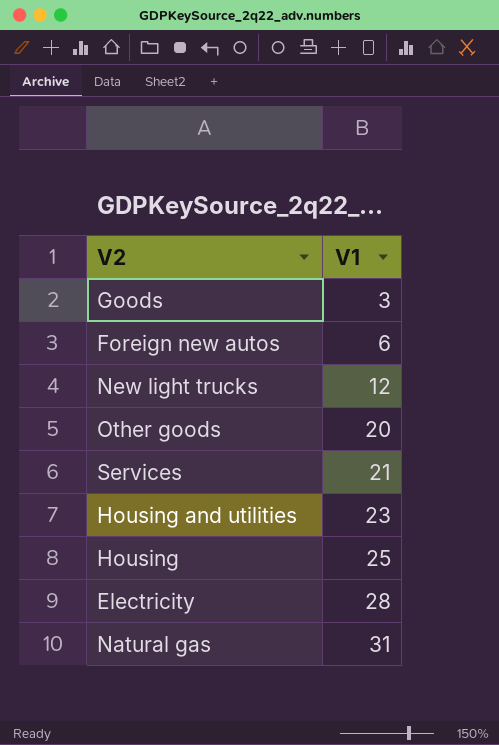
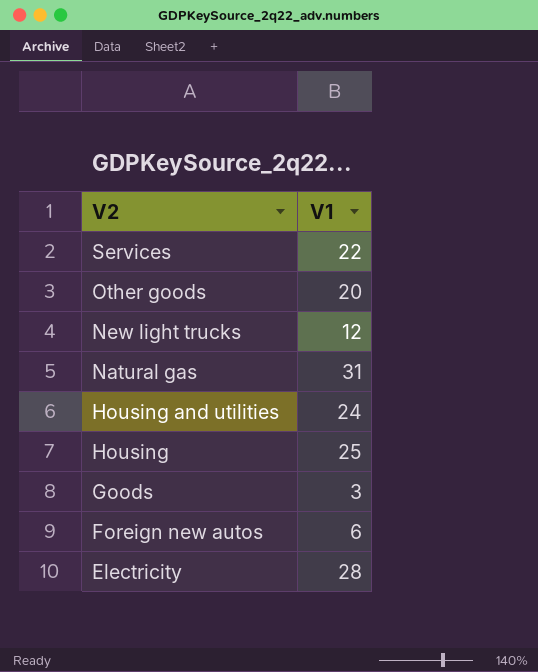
row order: V1 ascending -> V2 descending
Services | V1: 21 -> 22
Housing and utilities | V1: 23 -> 24

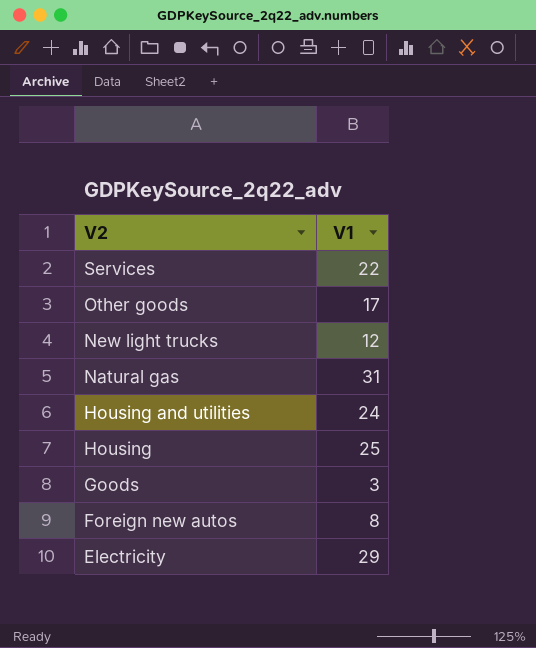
Other goods | V1: 20 -> 17
Foreign new autos | V1: 6 -> 8
Electricity | V1: 28 -> 29

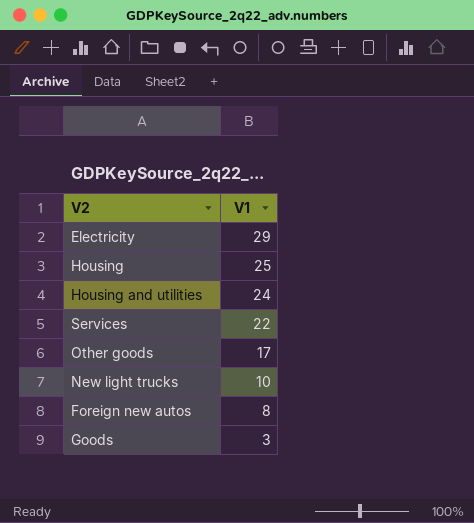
row order: V2 descending -> V1 descending
row Natural gas: 31 -> none
New light trucks | V1: 12 -> 10

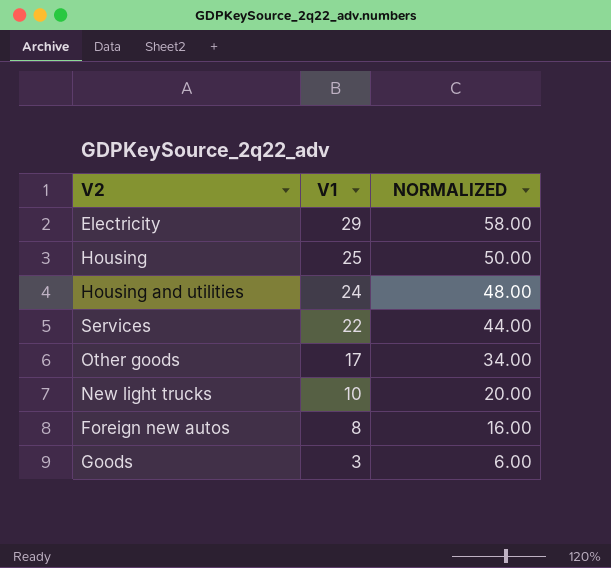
column NORMALIZED | formula: none -> [V1] * 2

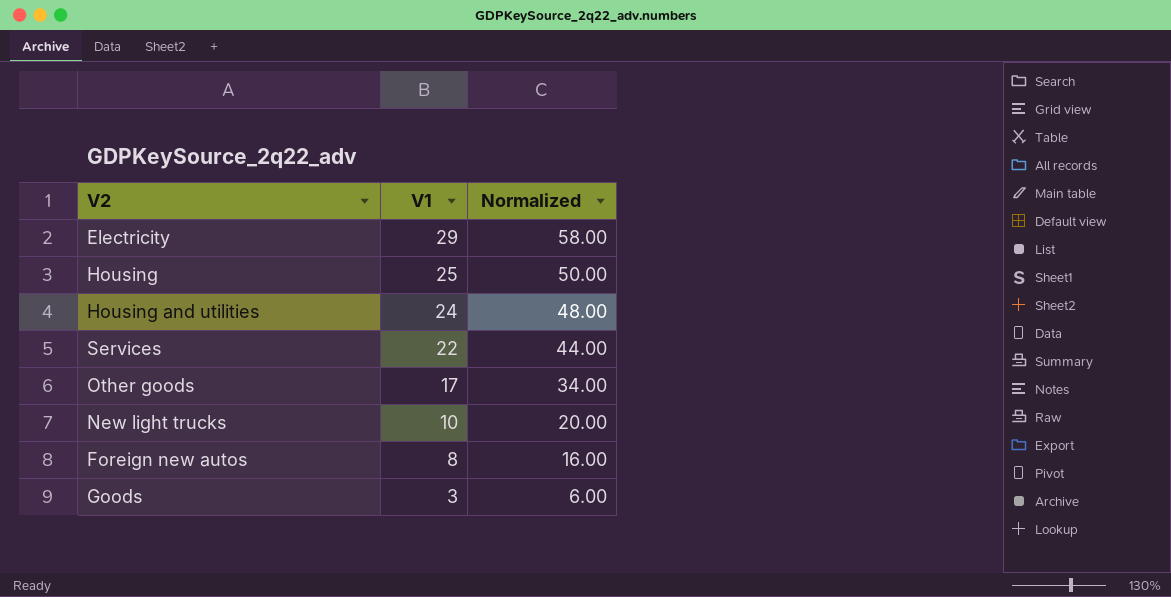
column name: NORMALIZED -> Normalized

